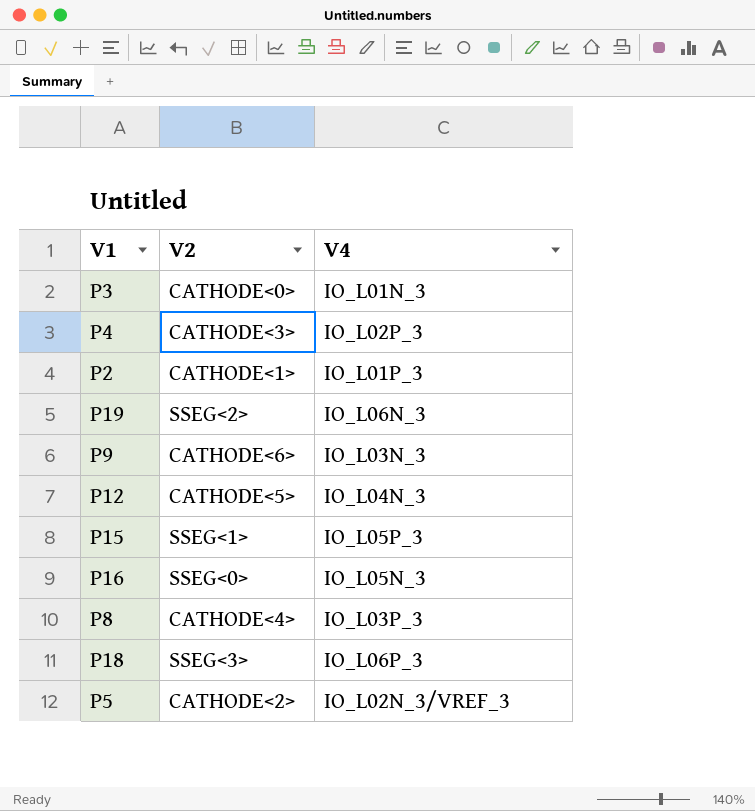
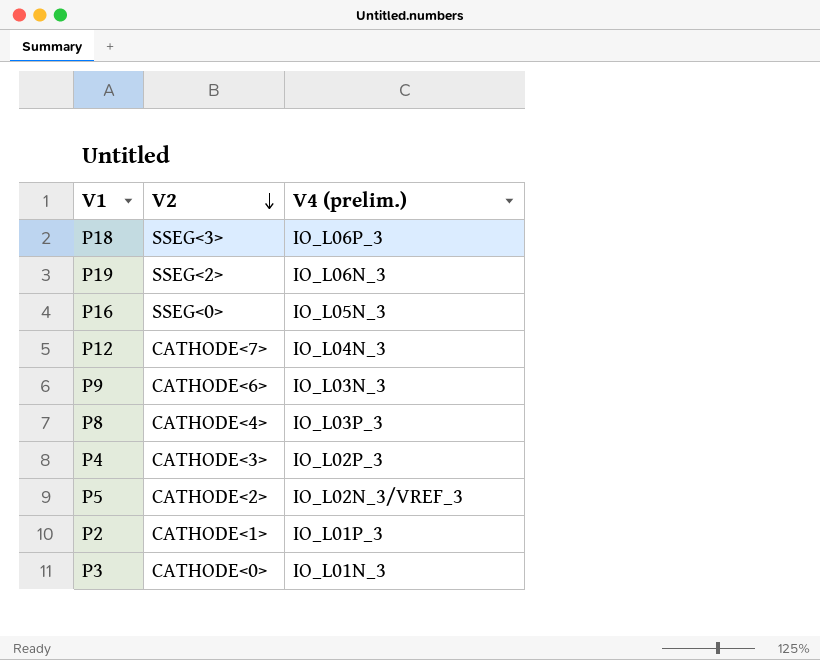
row order: none -> V2 descending
column name: V4 -> V4 (prelim.)
row P15: SSEG<1> | IO_L05P_3 -> none
P12 | V2: CATHODE<5> -> CATHODE<7>

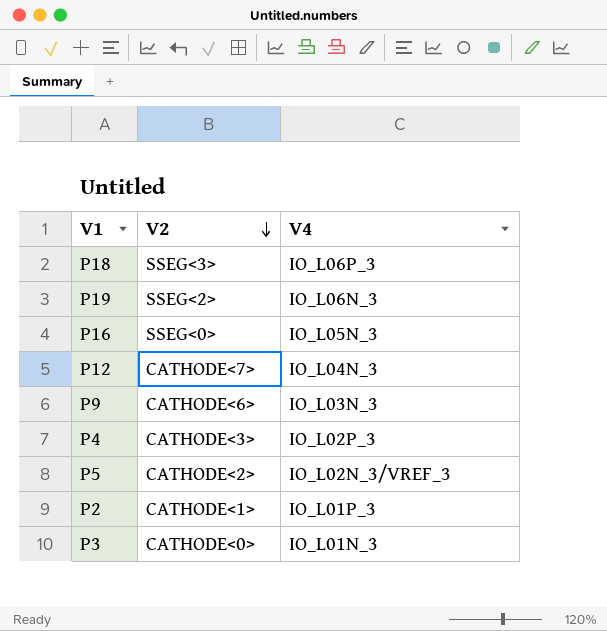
column name: V4 (prelim.) -> V4
row P8: CATHODE<4> | IO_L03P_3 -> none

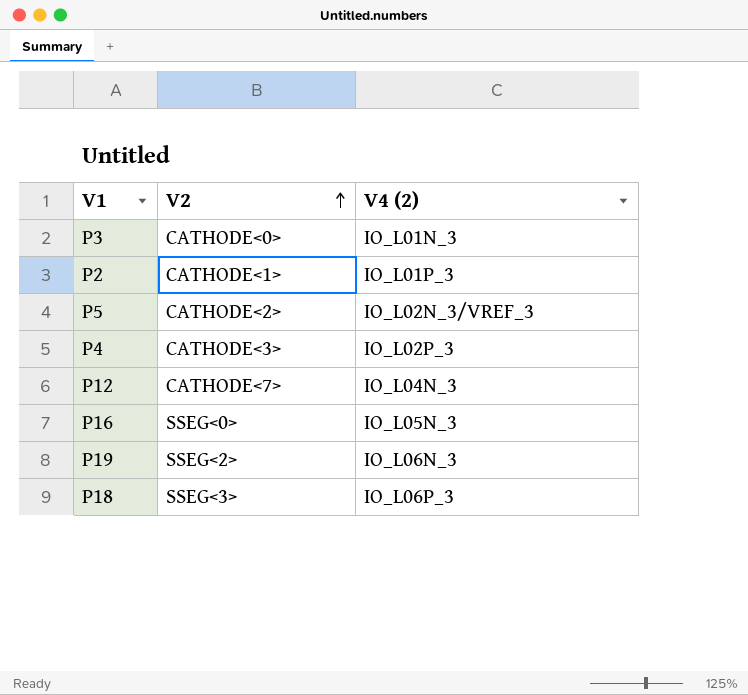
row order: V2 descending -> V2 ascending
column name: V4 -> V4 (2)
row P9: CATHODE<6> | IO_L03N_3 -> none

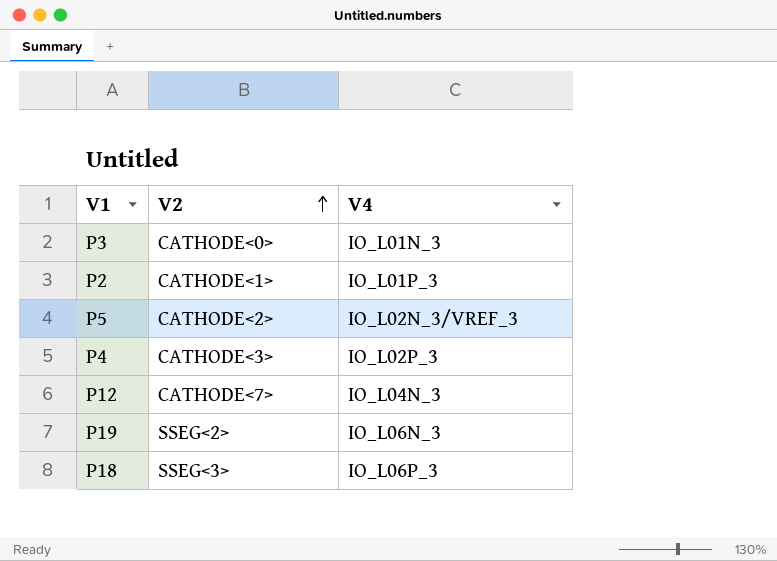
column name: V4 (2) -> V4
row P16: SSEG<0> | IO_L05N_3 -> none

